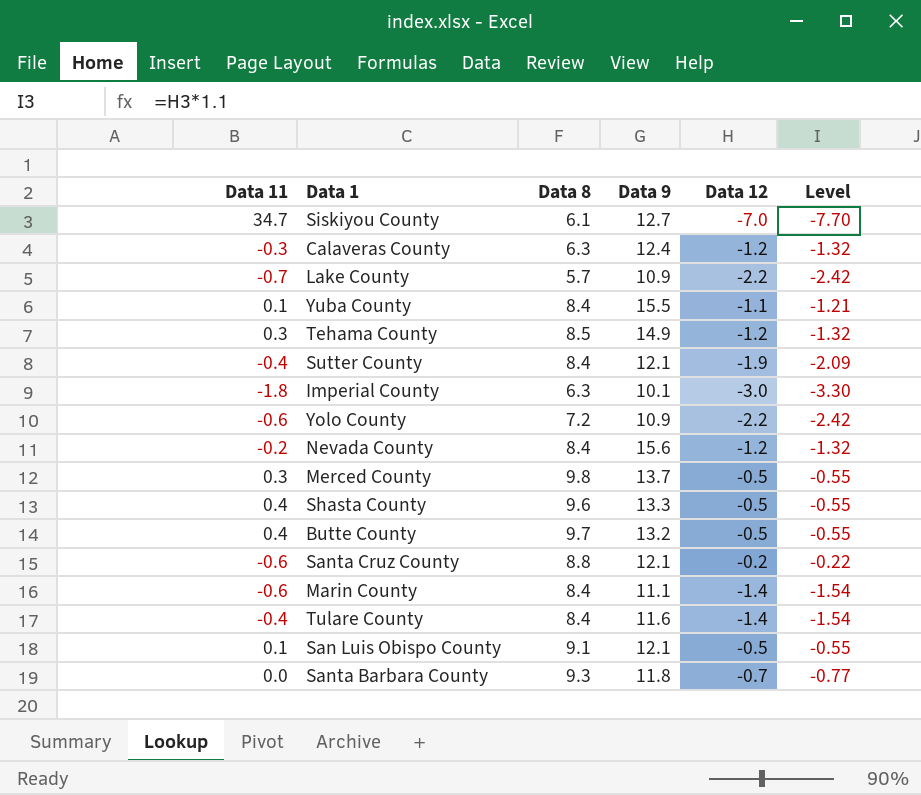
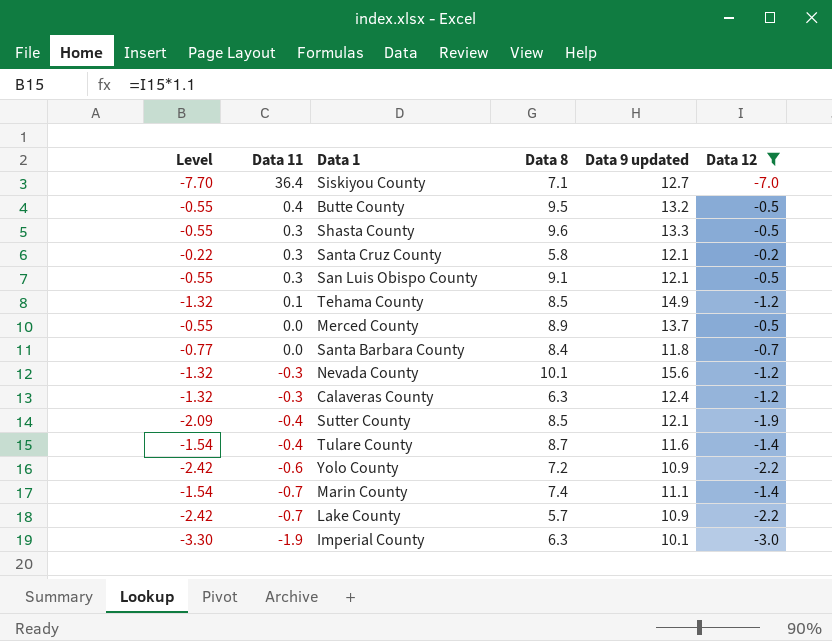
filter: none -> Data 12 != -1.1
row order: none -> Data 11 descending
column Level | position: 6 -> 1
column name: Data 9 -> Data 9 updated
Siskiyou County | Data 11: 34.7 -> 36.4
Siskiyou County | Data 8: 6.1 -> 7.1
Butte County | Data 8: 9.7 -> 9.5
Shasta County | Data 11: 0.4 -> 0.3
Santa Cruz County | Data 11: -0.6 -> 0.3
Santa Cruz County | Data 8: 8.8 -> 5.8
San Luis Obispo County | Data 11: 0.1 -> 0.3
Tehama County | Data 11: 0.3 -> 0.1
Merced County | Data 11: 0.3 -> 0.0
Merced County | Data 8: 9.8 -> 8.9
Santa Barbara County | Data 8: 9.3 -> 8.4
Nevada County | Data 11: -0.2 -> -0.3
Nevada County | Data 8: 8.4 -> 10.1
Sutter County | Data 8: 8.4 -> 8.5
Tulare County | Data 8: 8.4 -> 8.7
Marin County | Data 11: -0.6 -> -0.7
Marin County | Data 8: 8.4 -> 7.4
Imperial County | Data 11: -1.8 -> -1.9

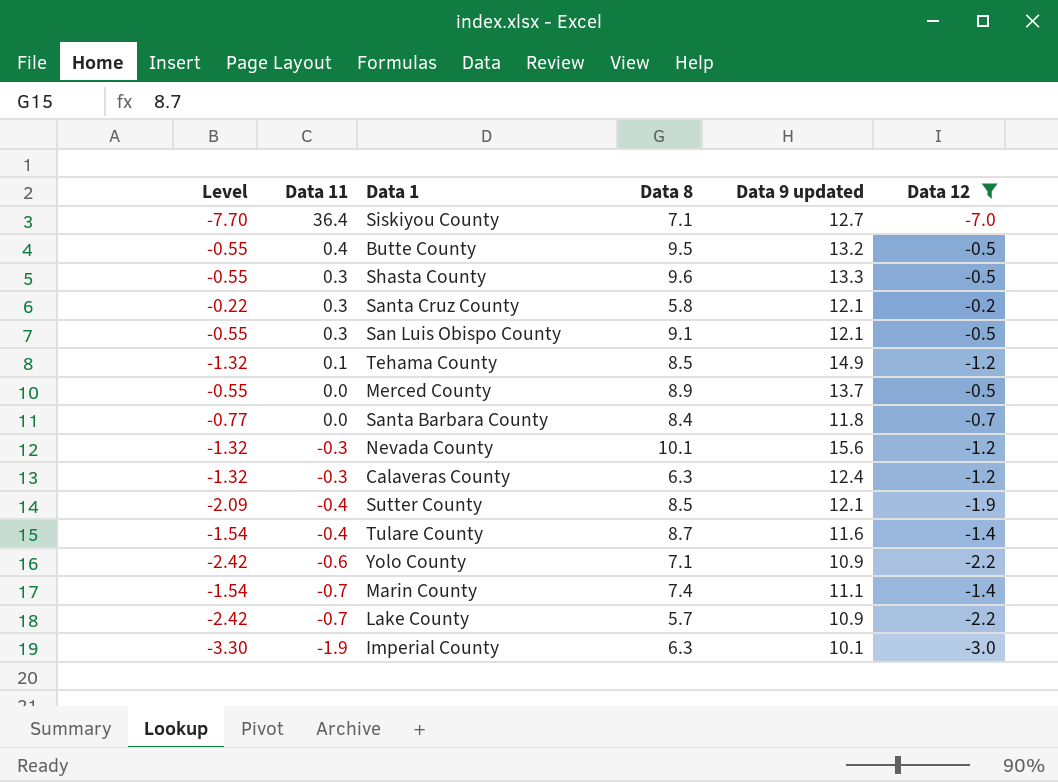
Yolo County | Data 8: 7.2 -> 7.1

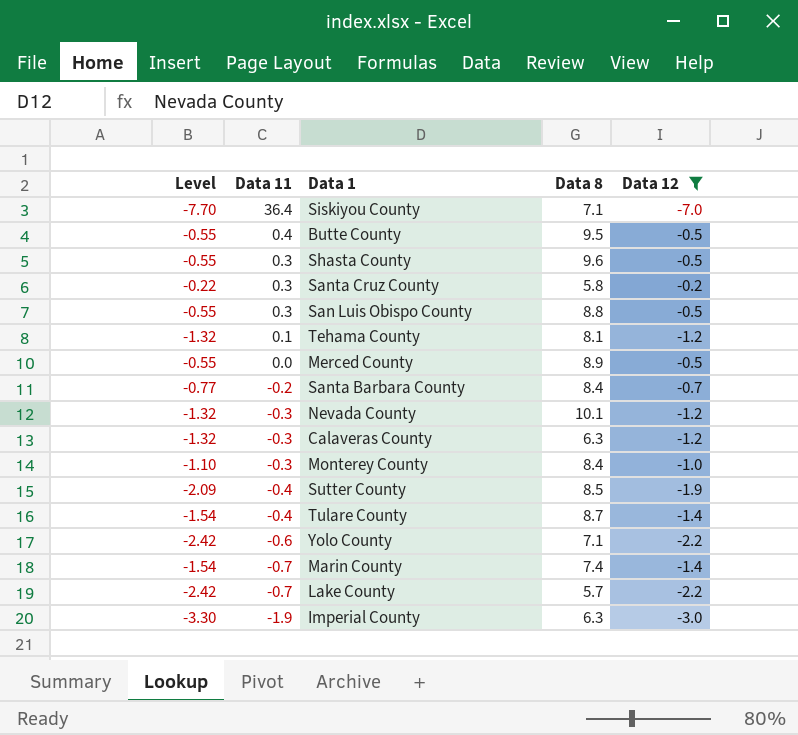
column Data 9 updated | position: 5 -> none
San Luis Obispo County | Data 8: 9.1 -> 8.8
Tehama County | Data 8: 8.5 -> 8.1
Santa Barbara County | Data 11: 0.0 -> -0.2
row Monterey County: none -> -1.10 | -0.3 | 8.4 | -1.0

